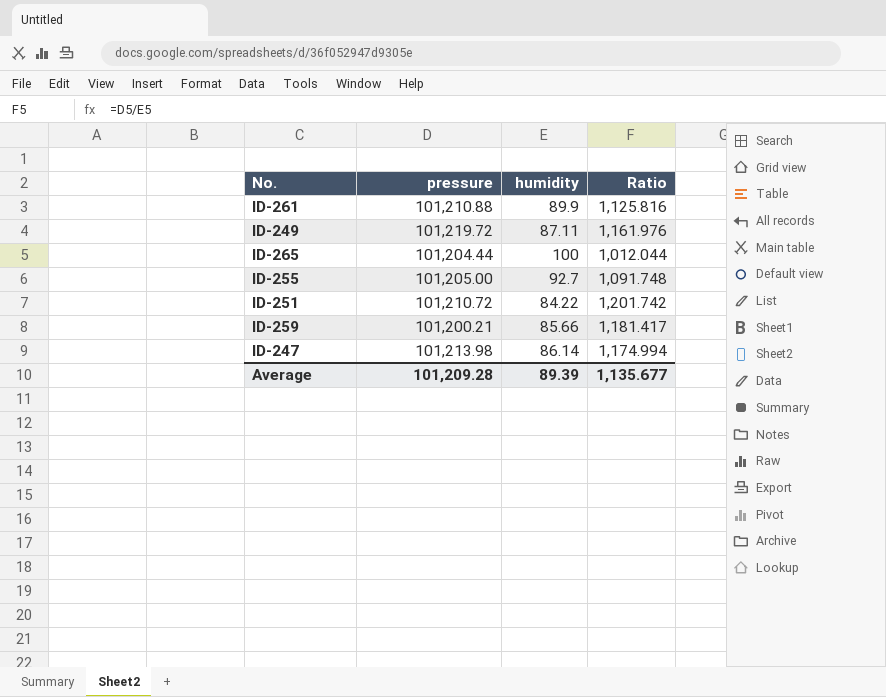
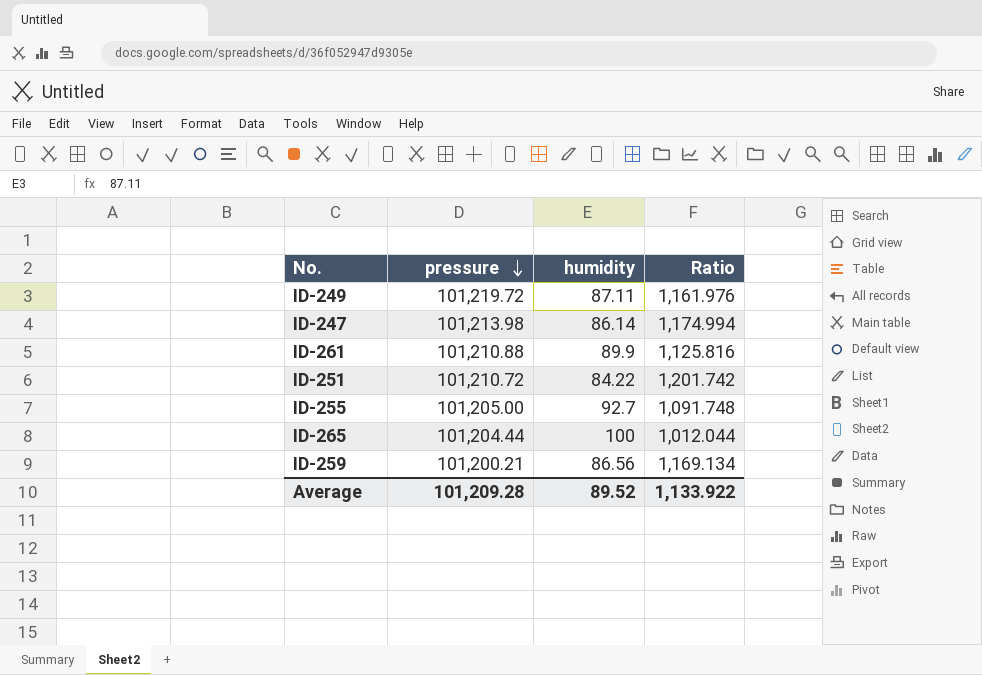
row order: none -> pressure descending
ID-259 | humidity: 85.66 -> 86.56
ID-259 | Ratio: 1,181.417 -> 1,169.134
Average | humidity: 89.39 -> 89.52
Average | Ratio: 1,135.677 -> 1,133.922

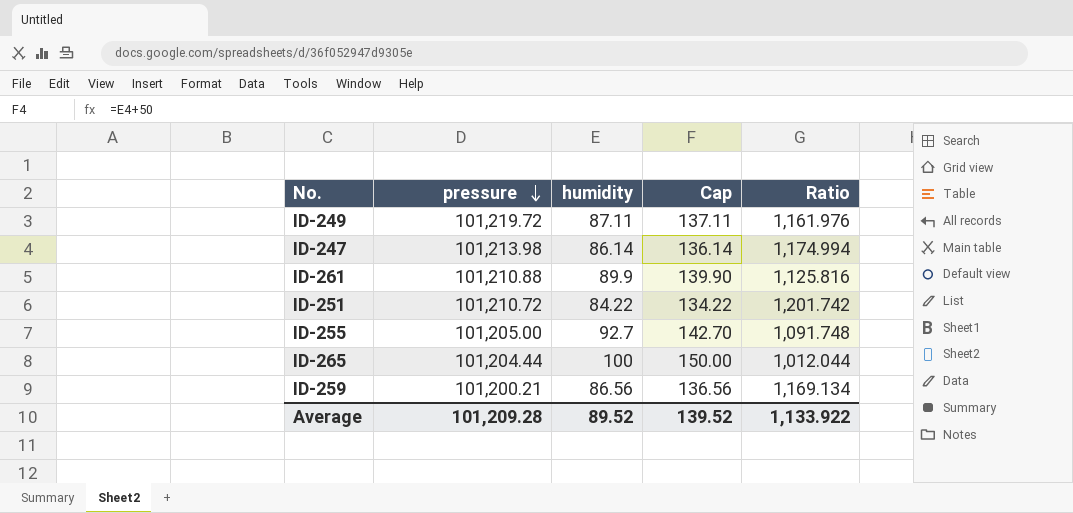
column Cap | formula: none -> [humidity] + 50

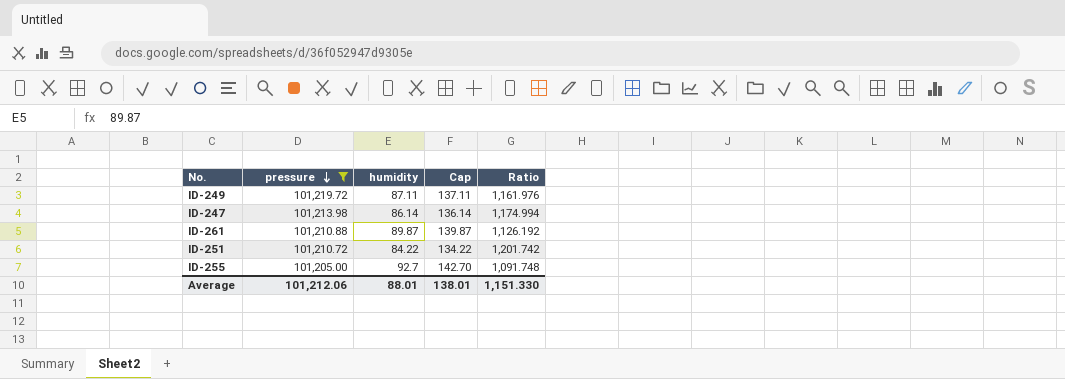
filter: none -> pressure >= 101,205.00
ID-261 | humidity: 89.9 -> 89.87
ID-261 | Cap: 139.90 -> 139.87
ID-261 | Ratio: 1,125.816 -> 1,126.192
Average | pressure: 101,209.28 -> 101,212.06
Average | humidity: 89.52 -> 88.01
Average | Cap: 139.52 -> 138.01
Average | Ratio: 1,133.922 -> 1,151.330

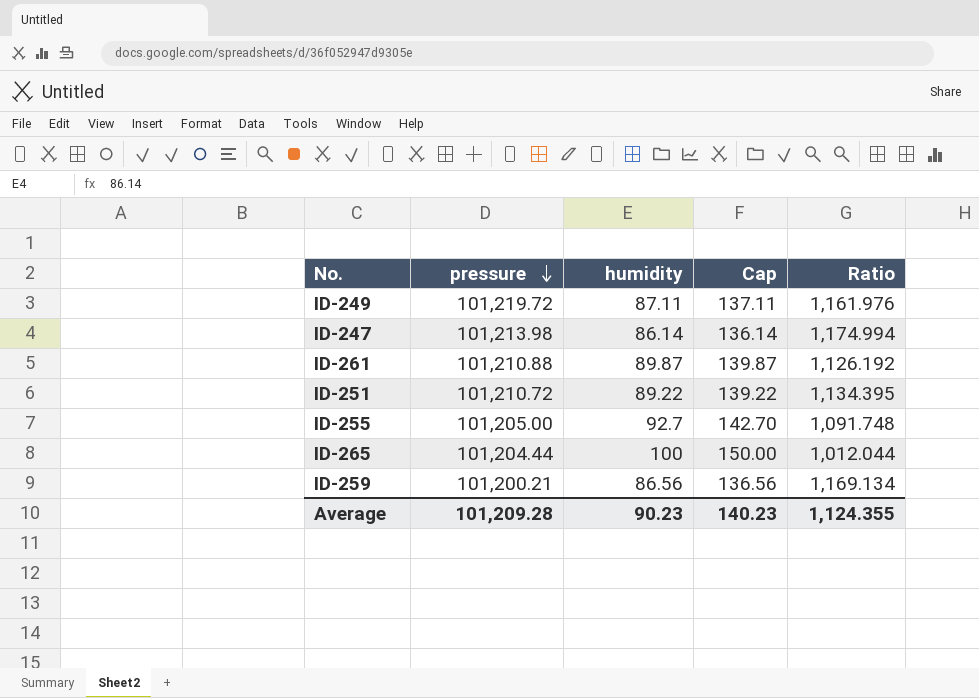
filter: pressure >= 101,205.00 -> none
ID-251 | humidity: 84.22 -> 89.22
ID-251 | Cap: 134.22 -> 139.22
ID-251 | Ratio: 1,201.742 -> 1,134.395
Average | pressure: 101,212.06 -> 101,209.28
Average | humidity: 88.01 -> 90.23
Average | Cap: 138.01 -> 140.23
Average | Ratio: 1,151.330 -> 1,124.355

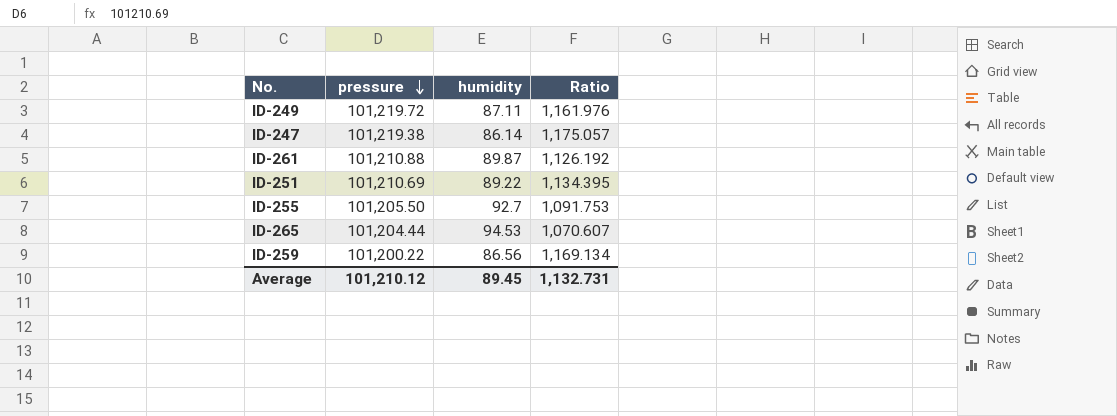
column Cap | formula: [humidity] + 50 -> none
ID-247 | pressure: 101,213.98 -> 101,219.38
ID-247 | Ratio: 1,174.994 -> 1,175.057
ID-251 | pressure: 101,210.72 -> 101,210.69
ID-255 | pressure: 101,205.00 -> 101,205.50
ID-255 | Ratio: 1,091.748 -> 1,091.753
ID-265 | humidity: 100 -> 94.53
ID-265 | Ratio: 1,012.044 -> 1,070.607
ID-259 | pressure: 101,200.21 -> 101,200.22
Average | pressure: 101,209.28 -> 101,210.12
Average | humidity: 90.23 -> 89.45
Average | Ratio: 1,124.355 -> 1,132.731

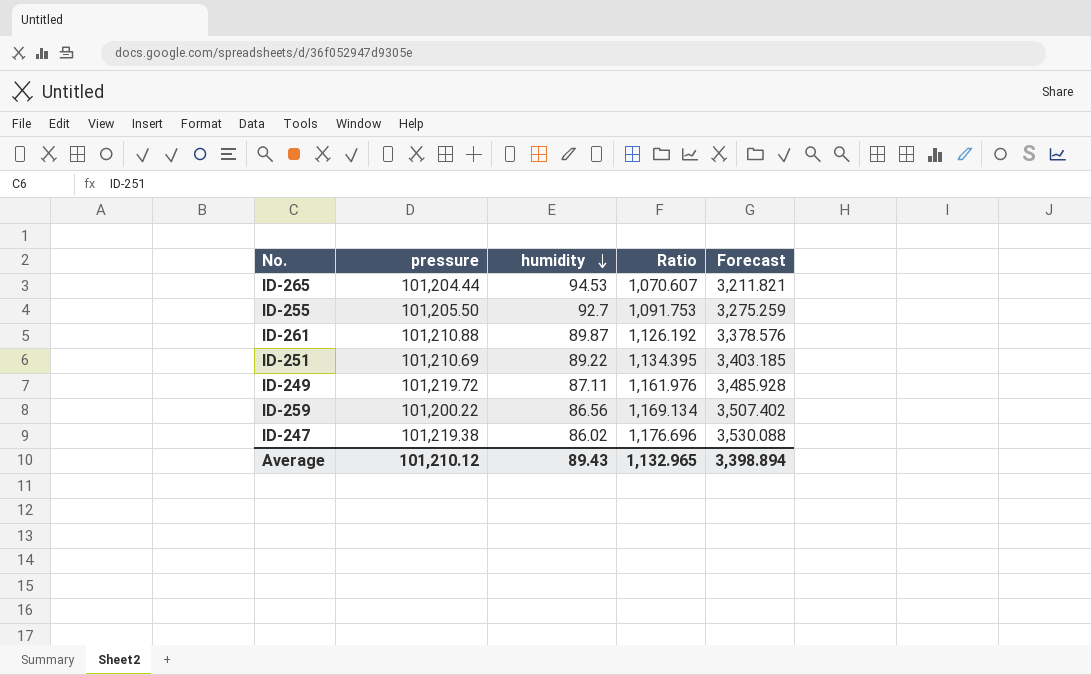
row order: pressure descending -> humidity descending
column Forecast | formula: none -> [Ratio] * 3
ID-247 | humidity: 86.14 -> 86.02
ID-247 | Ratio: 1,175.057 -> 1,176.696
Average | humidity: 89.45 -> 89.43
Average | Ratio: 1,132.731 -> 1,132.965

